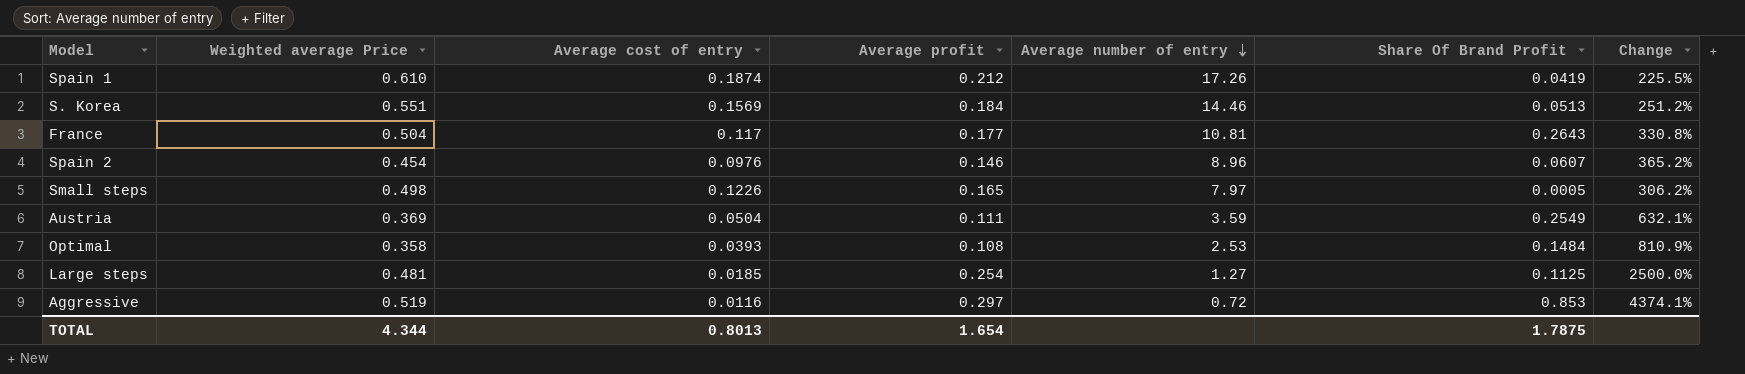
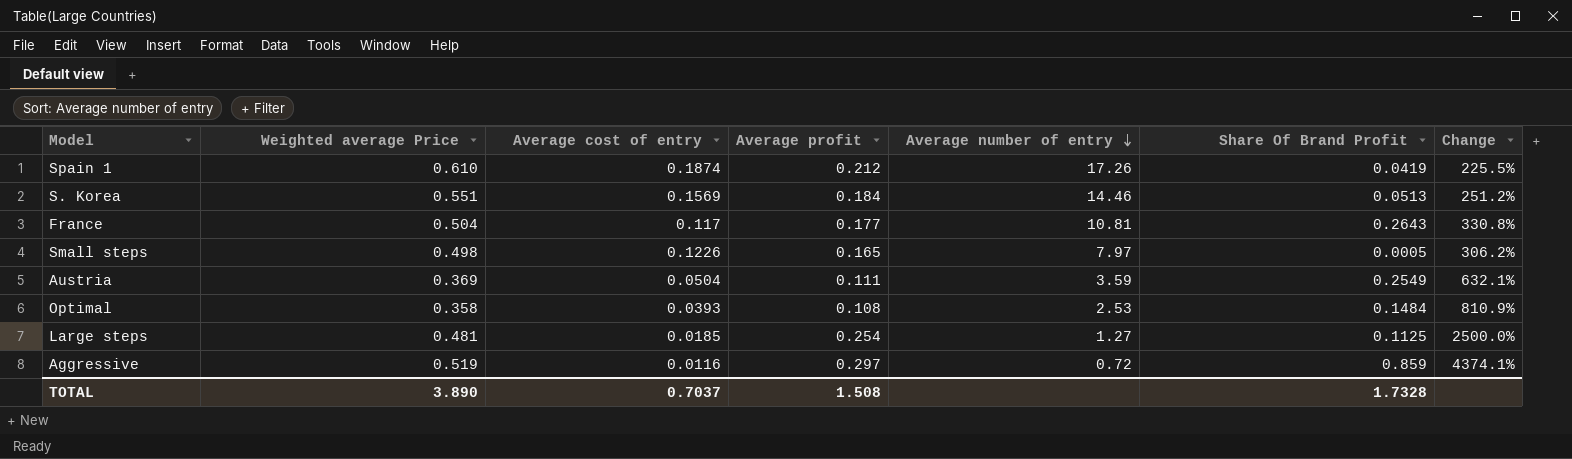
row Spain 2: 0.454 | 0.0976 | 0.146 | 8.96 | 0.0607 | 365.2% -> none
Aggressive | Share Of Brand Profit: 0.853 -> 0.859
TOTAL | Weighted average Price: 4.344 -> 3.890
TOTAL | Average cost of entry: 0.8013 -> 0.7037
TOTAL | Average profit: 1.654 -> 1.508
TOTAL | Share Of Brand Profit: 1.7875 -> 1.7328

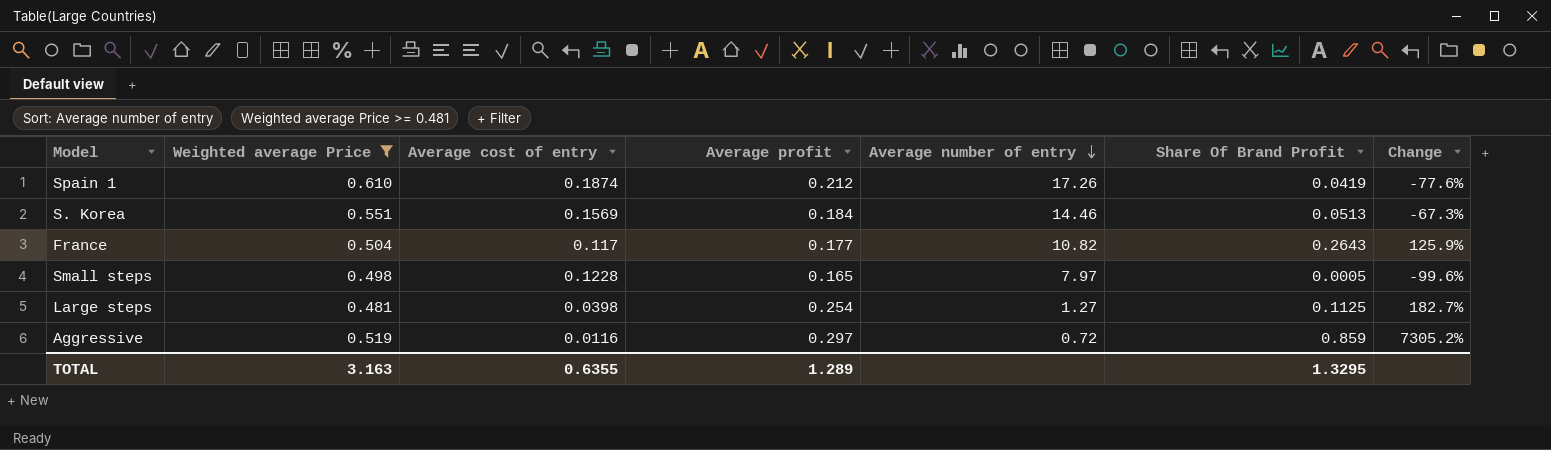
filter: none -> Weighted average Price >= 0.481
column Change | formula: ([Weighted average Price] - [Average cost of entry]) / [Average cost of entry] -> ([Share Of Brand Profit] - [Average cost of entry]) / [Average cost of entry]
France | Average number of entry: 10.81 -> 10.82
Small steps | Average cost of entry: 0.1226 -> 0.1228
Large steps | Average cost of entry: 0.0185 -> 0.0398
TOTAL | Weighted average Price: 3.890 -> 3.163
TOTAL | Average cost of entry: 0.7037 -> 0.6355
TOTAL | Average profit: 1.508 -> 1.289
TOTAL | Share Of Brand Profit: 1.7328 -> 1.3295

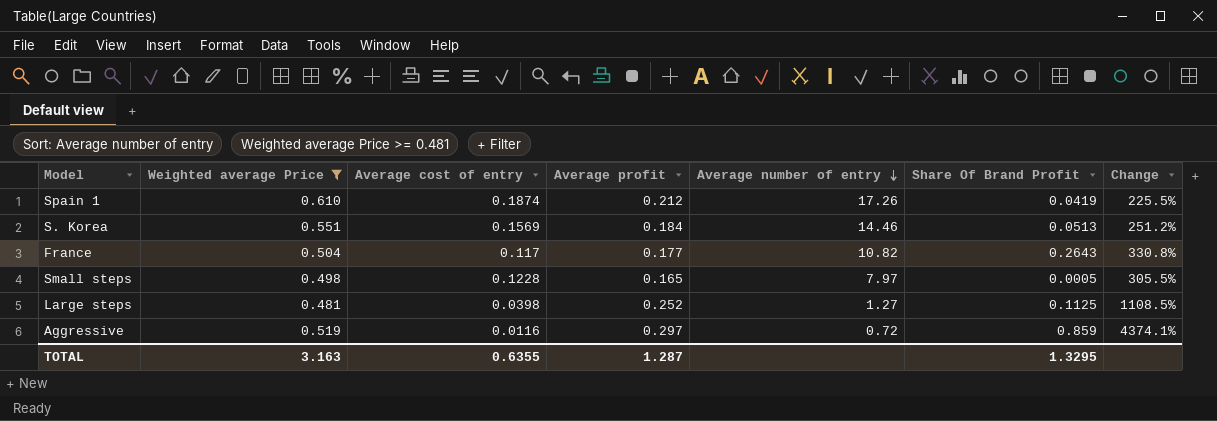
column Change | formula: ([Share Of Brand Profit] - [Average cost of entry]) / [Average cost of entry] -> ([Weighted average Price] - [Average cost of entry]) / [Average cost of entry]
Large steps | Average profit: 0.254 -> 0.252
TOTAL | Average profit: 1.289 -> 1.287

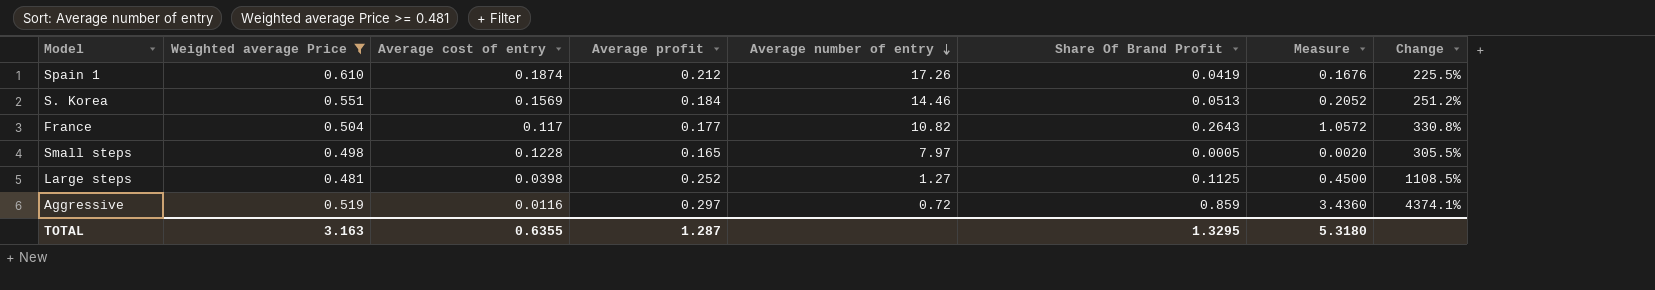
column Measure | formula: none -> [Share Of Brand Profit] * 4

